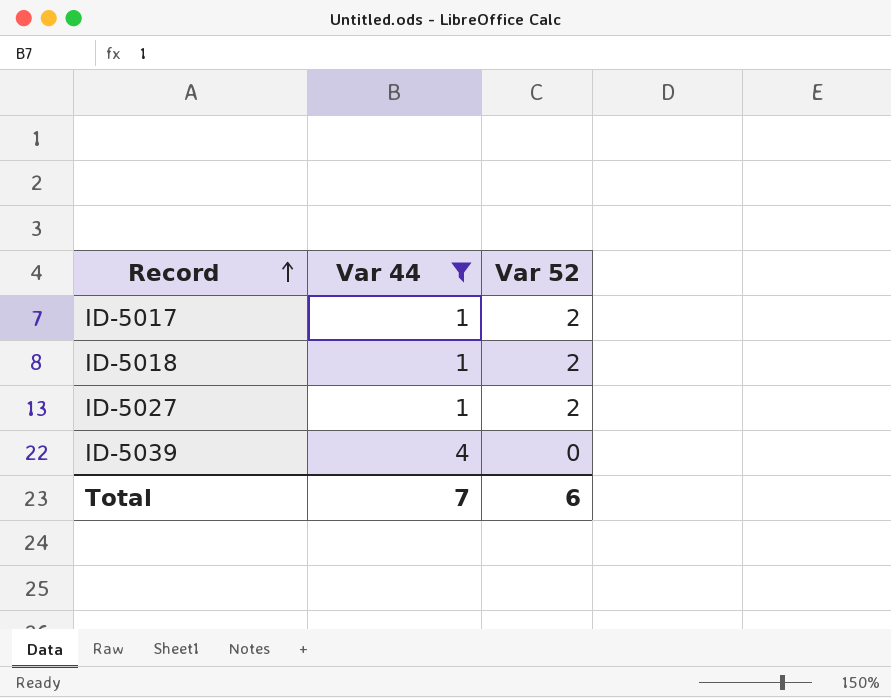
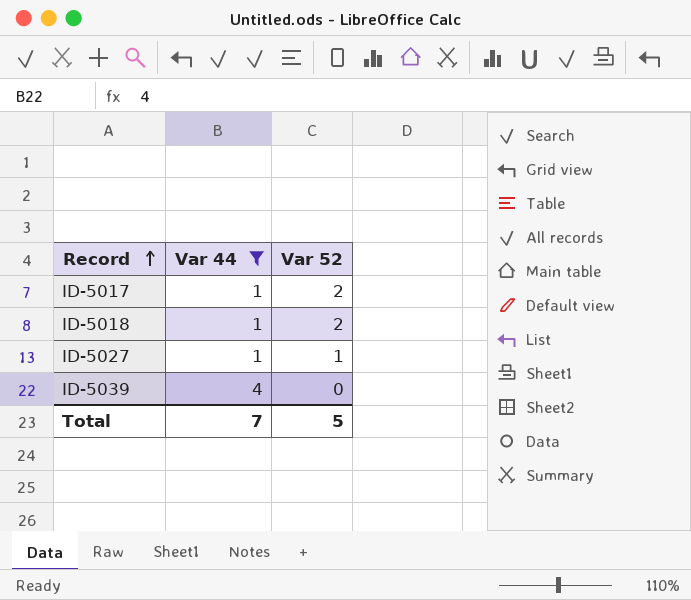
ID-5027 | Var 52: 2 -> 1
Total | Var 52: 6 -> 5

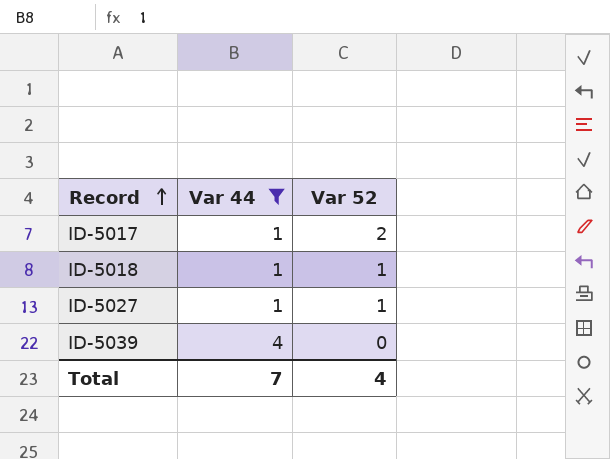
ID-5018 | Var 52: 2 -> 1
Total | Var 52: 5 -> 4

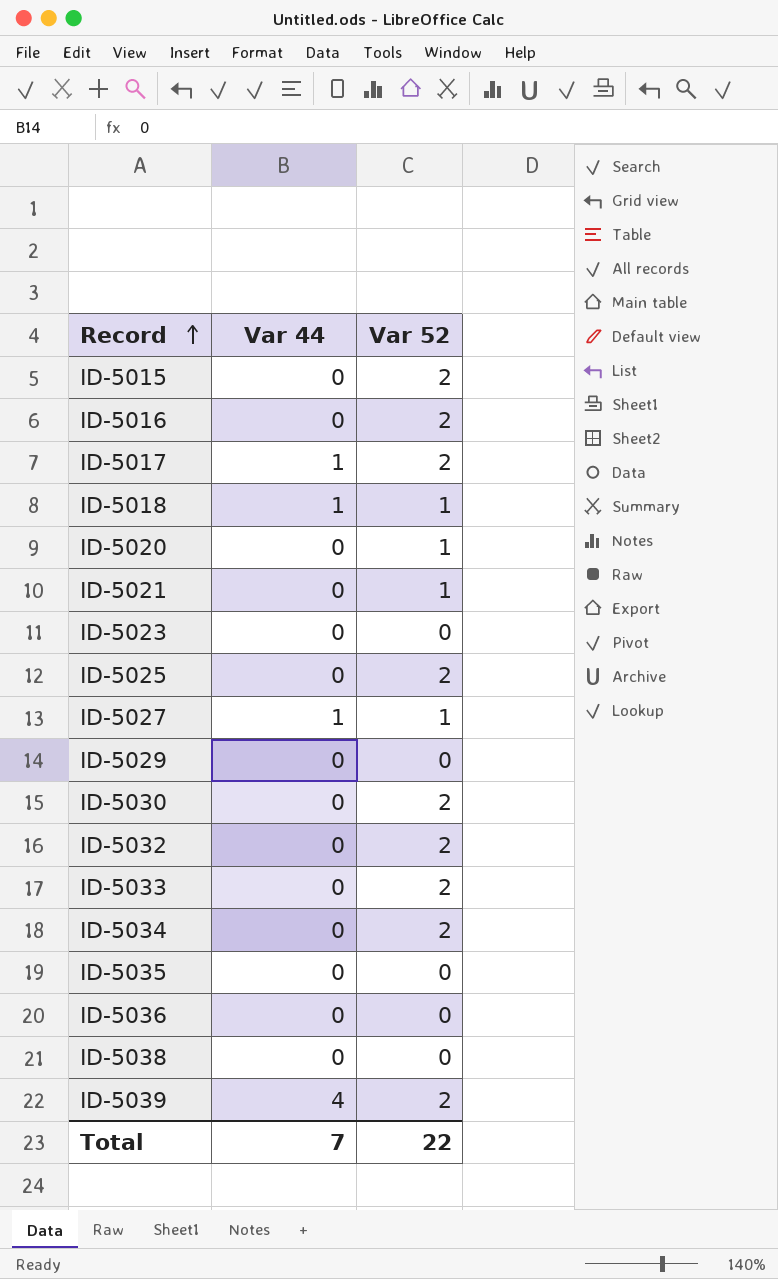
filter: Var 44 != 0 -> none
ID-5039 | Var 52: 0 -> 2
Total | Var 52: 4 -> 22

